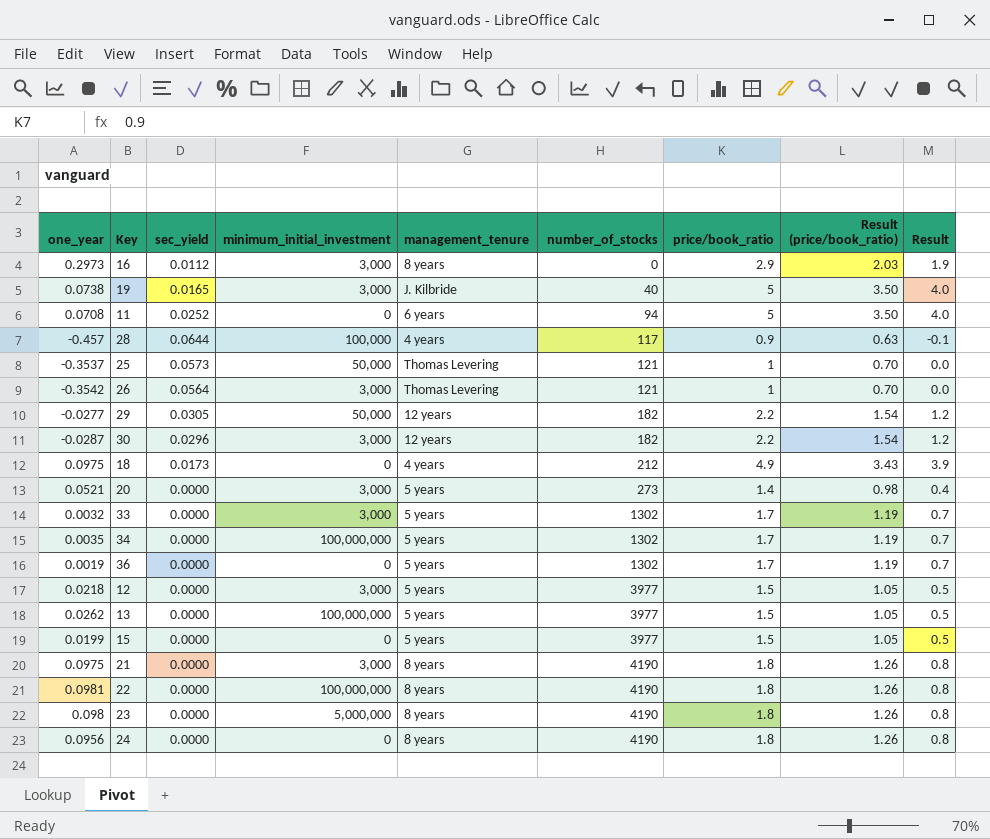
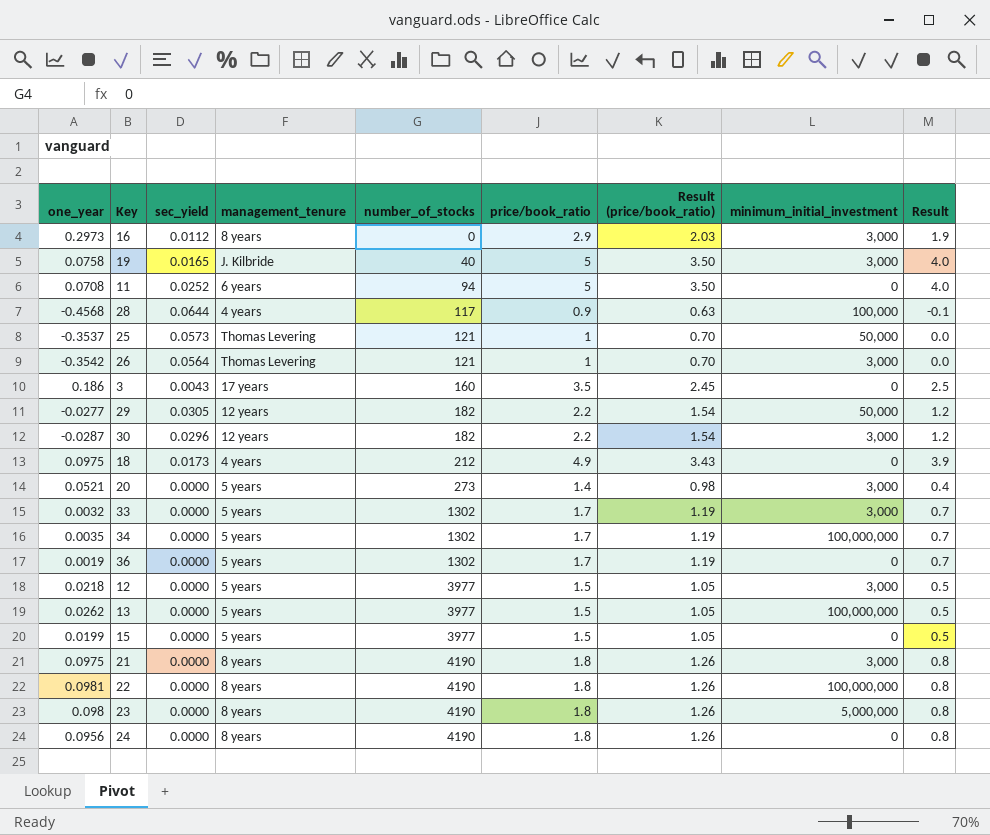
column minimum_initial_investment | position: 4 -> 8
19 | one_year: 0.0738 -> 0.0758
28 | one_year: -0.457 -> -0.4568
row 3: none -> 0.186 | 0.0043 | 17 years | 160 | 3.5 | 2.45 | 0 | 2.5

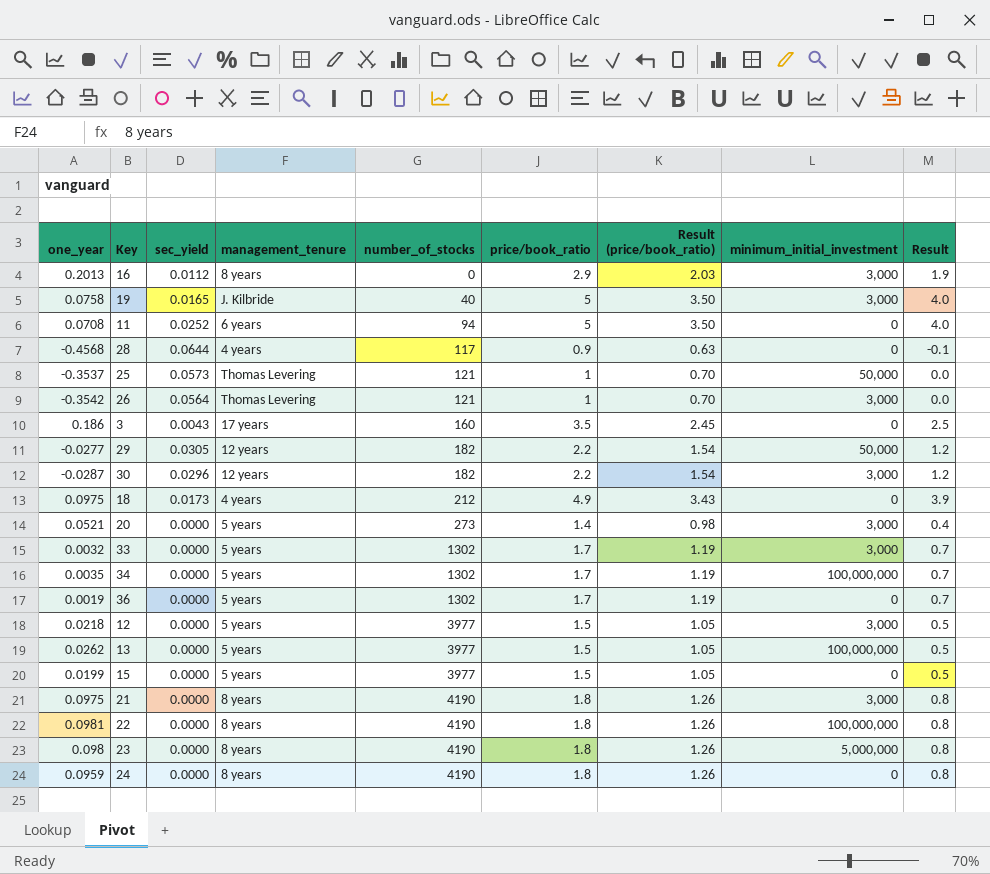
16 | one_year: 0.2973 -> 0.2013
28 | minimum_initial_investment: 100,000 -> 0
24 | one_year: 0.0956 -> 0.0959

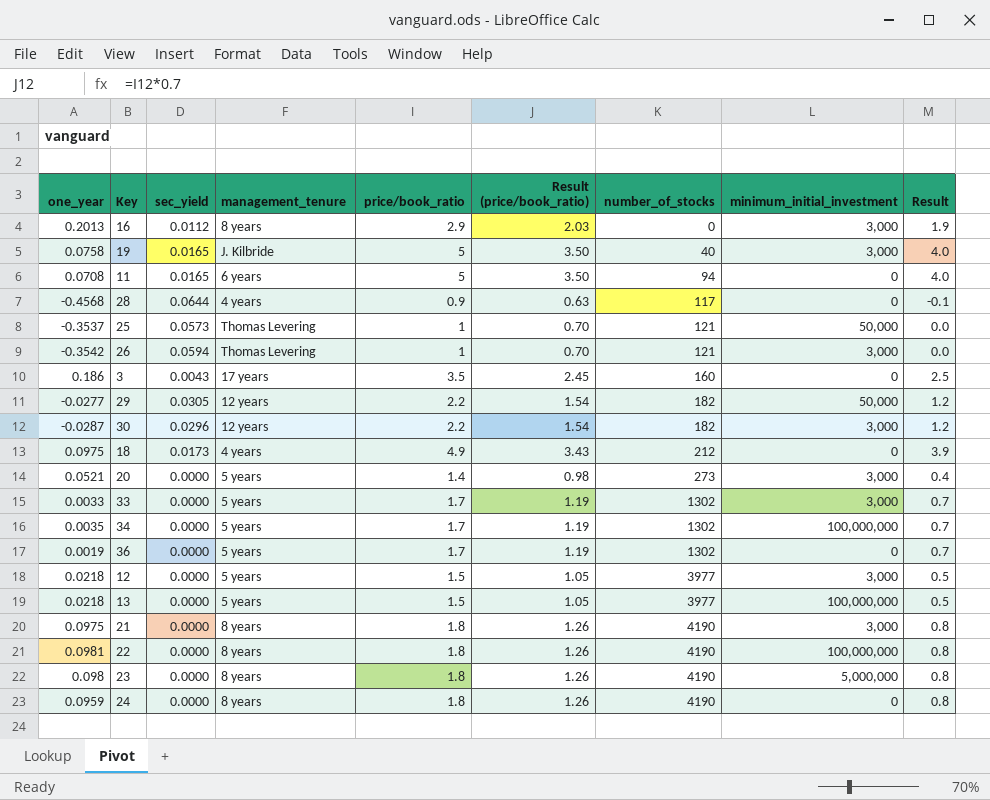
column number_of_stocks | position: 5 -> 7
row 15: 0.0199 | 0.0000 | 5 years | 3977 | 1.5 | 1.05 | 0 | 0.5 -> none
11 | sec_yield: 0.0252 -> 0.0165
26 | sec_yield: 0.0564 -> 0.0594
33 | one_year: 0.0032 -> 0.0033
13 | one_year: 0.0262 -> 0.0218

